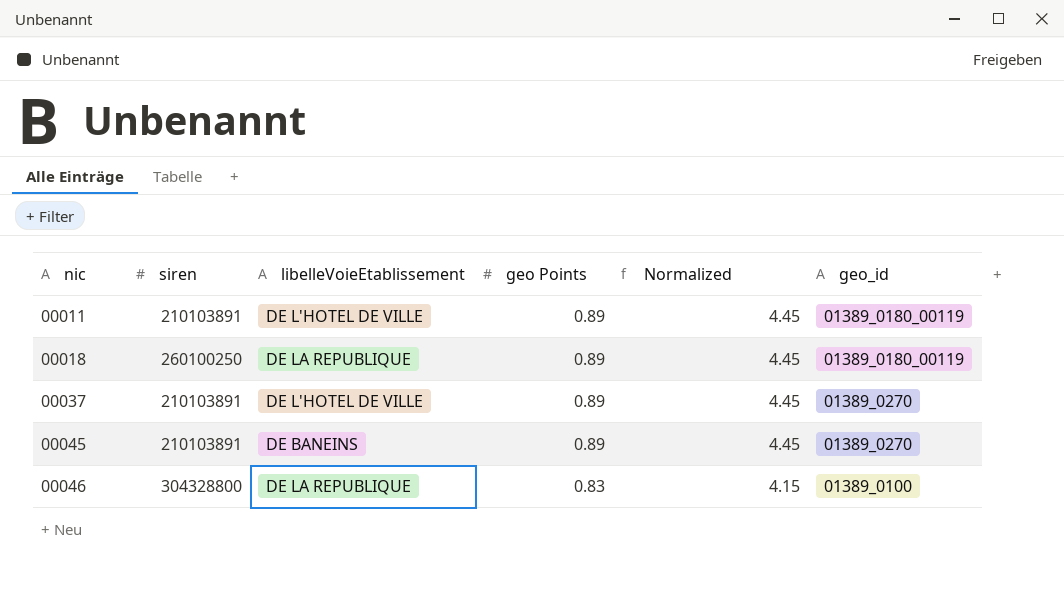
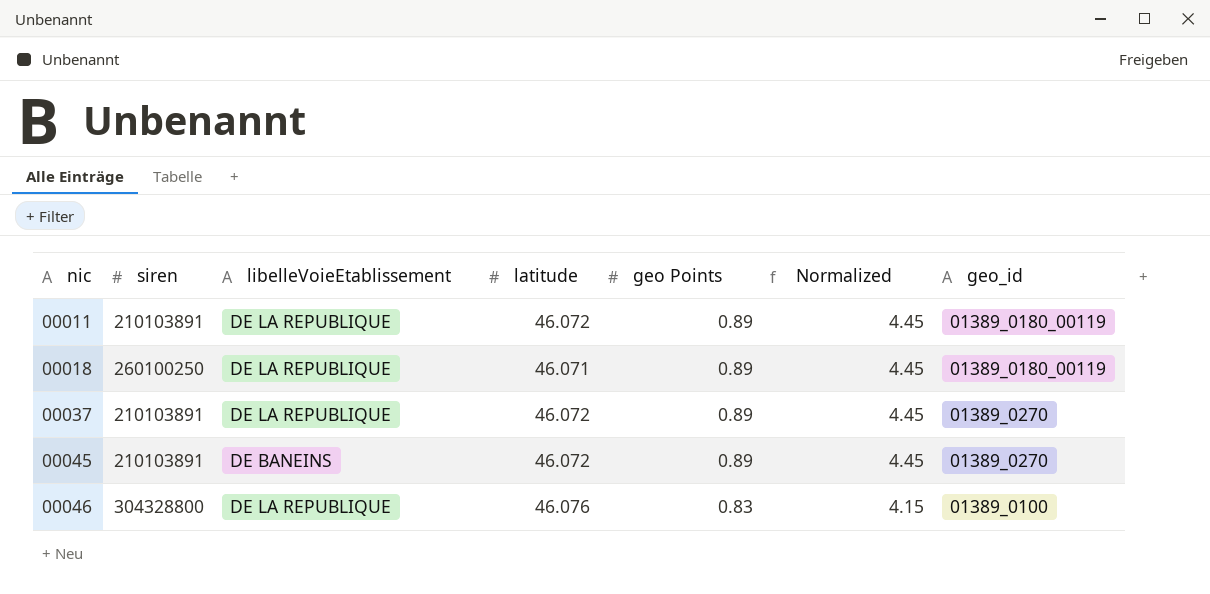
column latitude | position: none -> 4
00011 | libelleVoieEtablissement: DE L'HOTEL DE VILLE -> DE LA REPUBLIQUE
00037 | libelleVoieEtablissement: DE L'HOTEL DE VILLE -> DE LA REPUBLIQUE

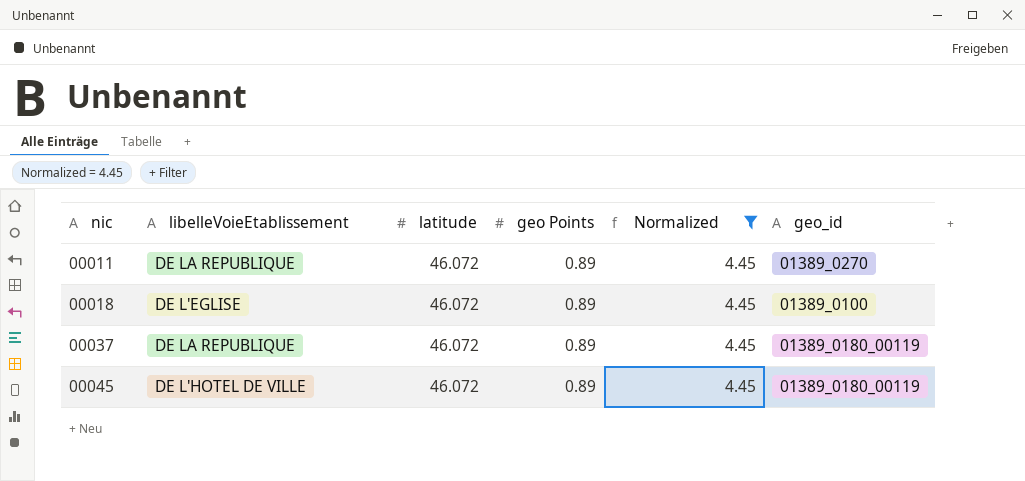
filter: none -> Normalized = 4.45
column siren | position: 2 -> none
00011 | geo_id: 01389_0180_00119 -> 01389_0270
00018 | libelleVoieEtablissement: DE LA REPUBLIQUE -> DE L'EGLISE
00018 | latitude: 46.071 -> 46.072
00018 | geo_id: 01389_0180_00119 -> 01389_0100
00037 | geo_id: 01389_0270 -> 01389_0180_00119
00045 | libelleVoieEtablissement: DE BANEINS -> DE L'HOTEL DE VILLE
00045 | geo_id: 01389_0270 -> 01389_0180_00119

